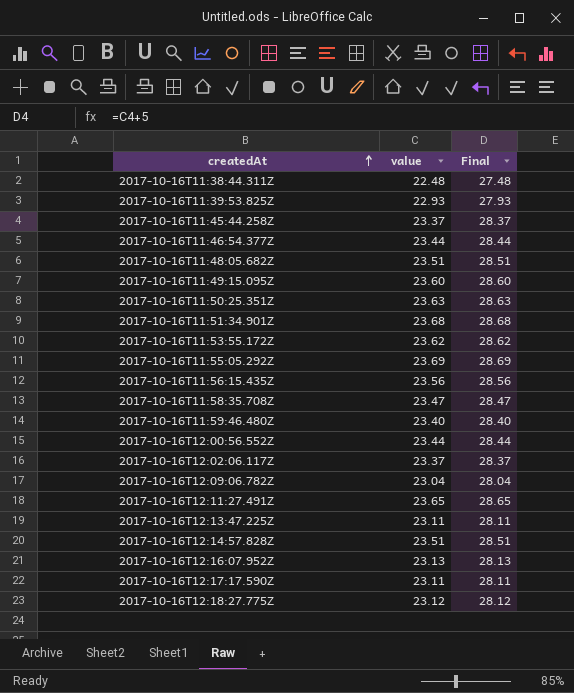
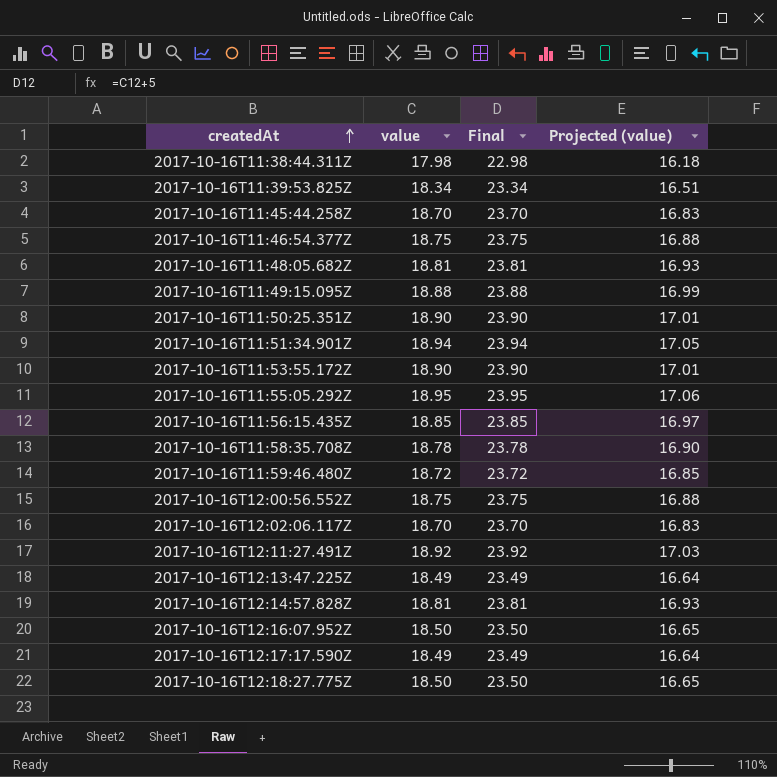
column Projected (value) | formula: none -> [value] * 0.9
row 2017-10-16T12:09:06.782Z: 23.04 | 28.04 -> none
2017-10-16T11:38:44.311Z | value: 22.48 -> 17.98
2017-10-16T11:38:44.311Z | Final: 27.48 -> 22.98
2017-10-16T11:39:53.825Z | value: 22.93 -> 18.34
2017-10-16T11:39:53.825Z | Final: 27.93 -> 23.34
2017-10-16T11:45:44.258Z | value: 23.37 -> 18.70
2017-10-16T11:45:44.258Z | Final: 28.37 -> 23.70
2017-10-16T11:46:54.377Z | value: 23.44 -> 18.75
2017-10-16T11:46:54.377Z | Final: 28.44 -> 23.75
2017-10-16T11:48:05.682Z | value: 23.51 -> 18.81
2017-10-16T11:48:05.682Z | Final: 28.51 -> 23.81
2017-10-16T11:49:15.095Z | value: 23.60 -> 18.88
2017-10-16T11:49:15.095Z | Final: 28.60 -> 23.88
2017-10-16T11:50:25.351Z | value: 23.63 -> 18.90
2017-10-16T11:50:25.351Z | Final: 28.63 -> 23.90
2017-10-16T11:51:34.901Z | value: 23.68 -> 18.94
2017-10-16T11:51:34.901Z | Final: 28.68 -> 23.94
2017-10-16T11:53:55.172Z | value: 23.62 -> 18.90
2017-10-16T11:53:55.172Z | Final: 28.62 -> 23.90
2017-10-16T11:55:05.292Z | value: 23.69 -> 18.95
2017-10-16T11:55:05.292Z | Final: 28.69 -> 23.95
2017-10-16T11:56:15.435Z | value: 23.56 -> 18.85
2017-10-16T11:56:15.435Z | Final: 28.56 -> 23.85
2017-10-16T11:58:35.708Z | value: 23.47 -> 18.78
2017-10-16T11:58:35.708Z | Final: 28.47 -> 23.78
2017-10-16T11:59:46.480Z | value: 23.40 -> 18.72
2017-10-16T11:59:46.480Z | Final: 28.40 -> 23.72
2017-10-16T12:00:56.552Z | value: 23.44 -> 18.75
2017-10-16T12:00:56.552Z | Final: 28.44 -> 23.75
2017-10-16T12:02:06.117Z | value: 23.37 -> 18.70
2017-10-16T12:02:06.117Z | Final: 28.37 -> 23.70
2017-10-16T12:11:27.491Z | value: 23.65 -> 18.92
2017-10-16T12:11:27.491Z | Final: 28.65 -> 23.92
2017-10-16T12:13:47.225Z | value: 23.11 -> 18.49
2017-10-16T12:13:47.225Z | Final: 28.11 -> 23.49
2017-10-16T12:14:57.828Z | value: 23.51 -> 18.81
2017-10-16T12:14:57.828Z | Final: 28.51 -> 23.81
2017-10-16T12:16:07.952Z | value: 23.13 -> 18.50
2017-10-16T12:16:07.952Z | Final: 28.13 -> 23.50
2017-10-16T12:17:17.590Z | value: 23.11 -> 18.49
2017-10-16T12:17:17.590Z | Final: 28.11 -> 23.49
2017-10-16T12:18:27.775Z | value: 23.12 -> 18.50
2017-10-16T12:18:27.775Z | Final: 28.12 -> 23.50

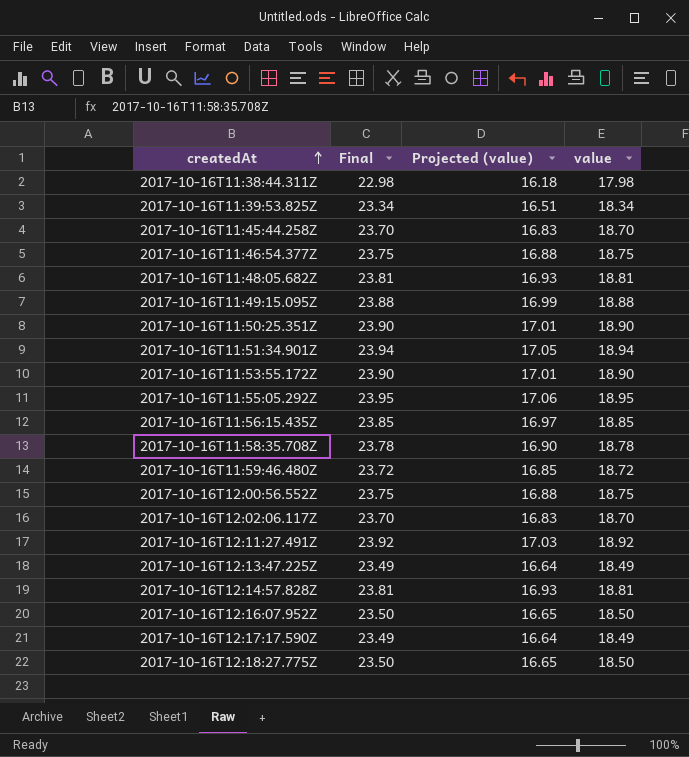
column value | position: 2 -> 4

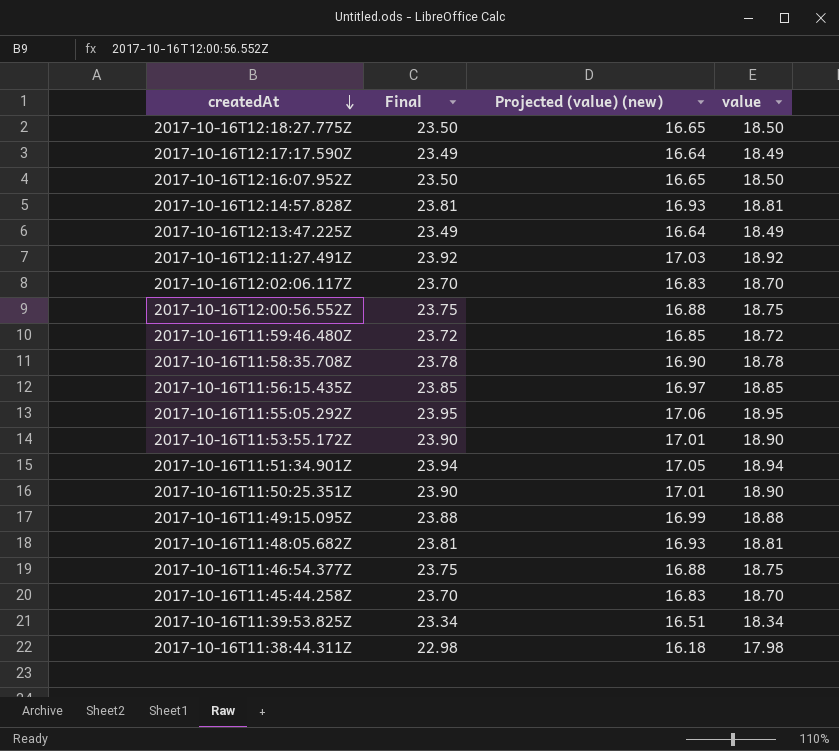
row order: createdAt ascending -> createdAt descending
column name: Projected (value) -> Projected (value) (new)

